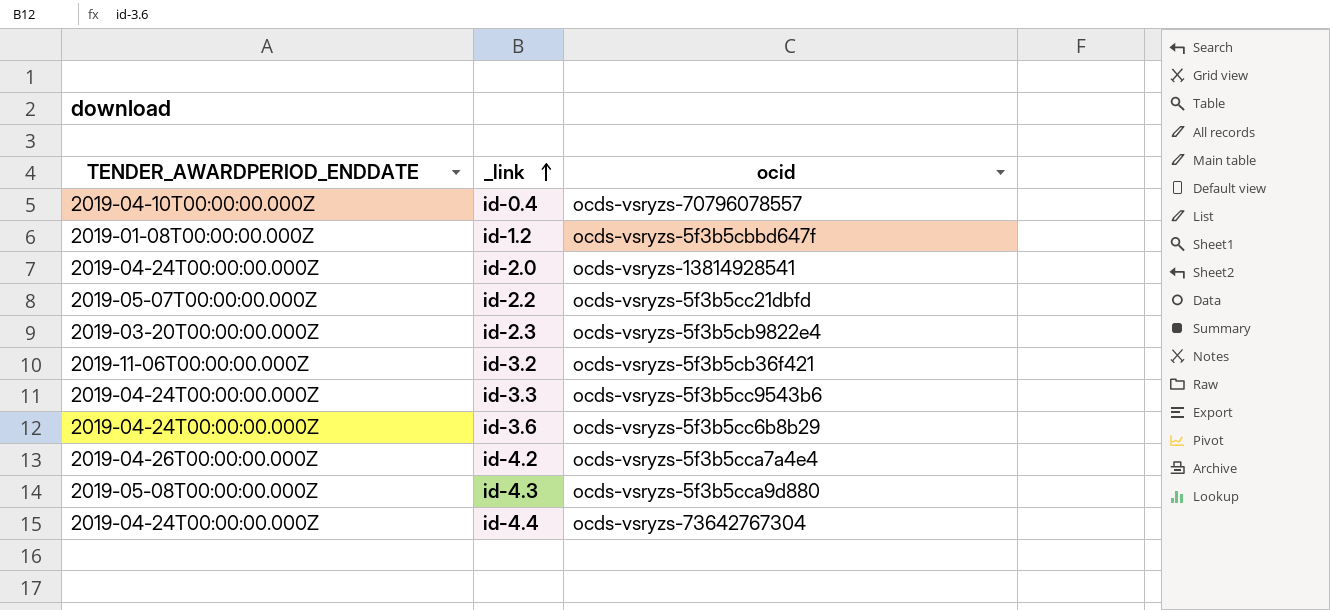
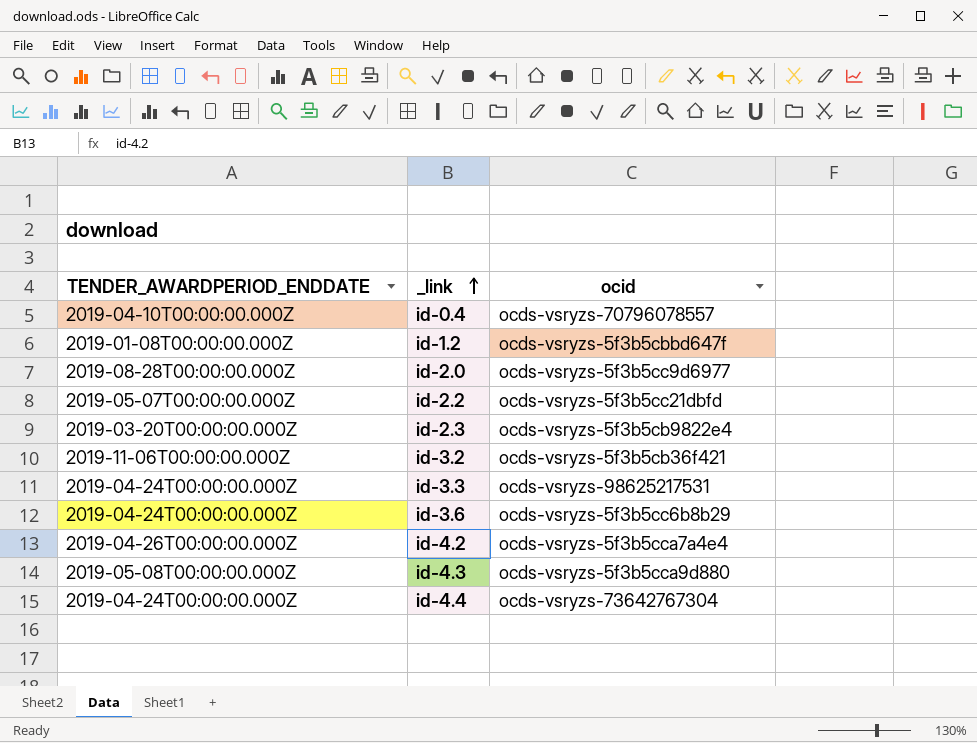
id-2.0 | TENDER_AWARDPERIOD_ENDDATE: 2019-04-24T00:00:00.000Z -> 2019-08-28T00:00:00.000Z
id-2.0 | ocid: ocds-vsryzs-13814928541 -> ocds-vsryzs-5f3b5cc9d6977
id-3.3 | ocid: ocds-vsryzs-5f3b5cc9543b6 -> ocds-vsryzs-98625217531

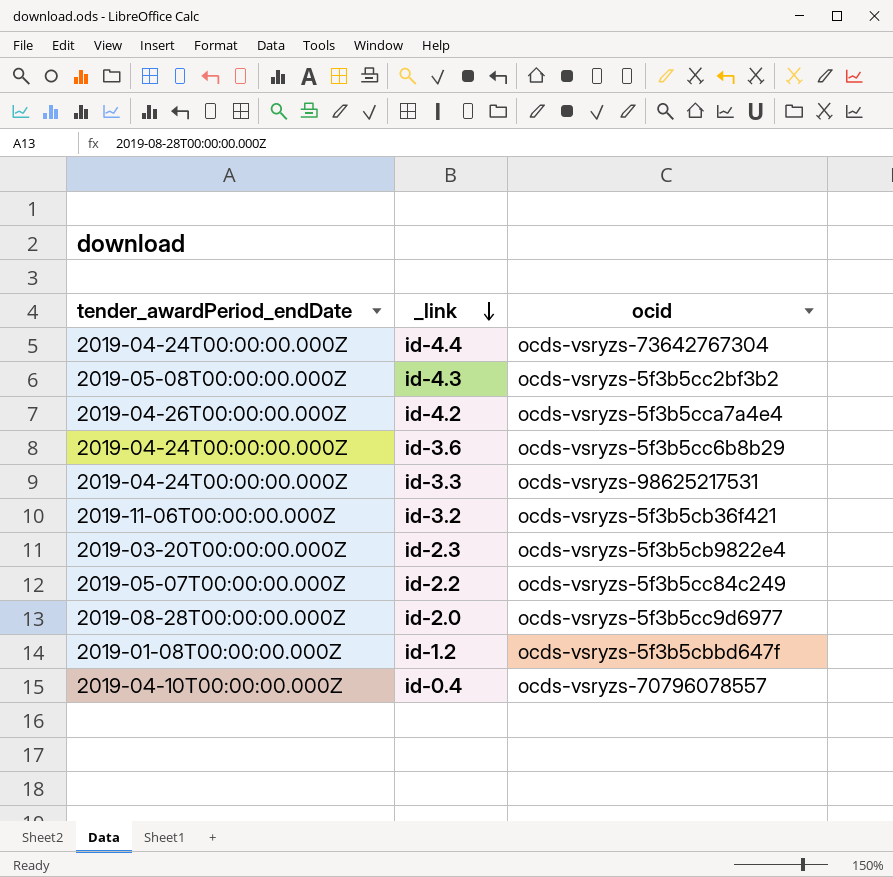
row order: _link ascending -> _link descending
column name: TENDER_AWARDPERIOD_ENDDATE -> tender_awardPeriod_endDate
id-4.3 | ocid: ocds-vsryzs-5f3b5cca9d880 -> ocds-vsryzs-5f3b5cc2bf3b2
id-2.2 | ocid: ocds-vsryzs-5f3b5cc21dbfd -> ocds-vsryzs-5f3b5cc84c249

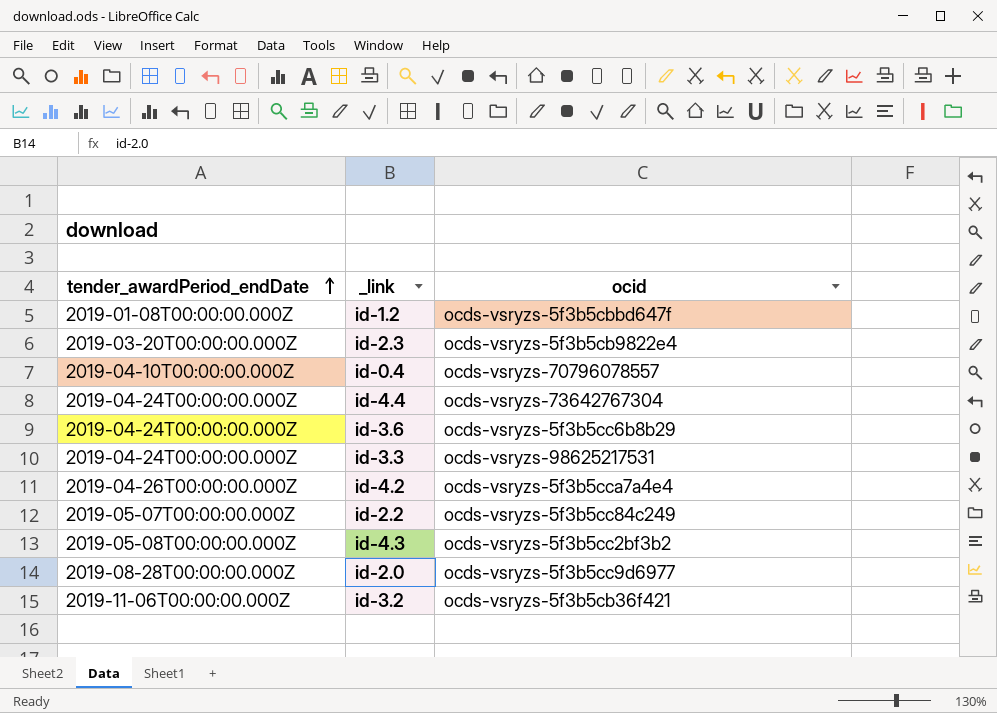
row order: _link descending -> tender_awardPeriod_endDate ascending

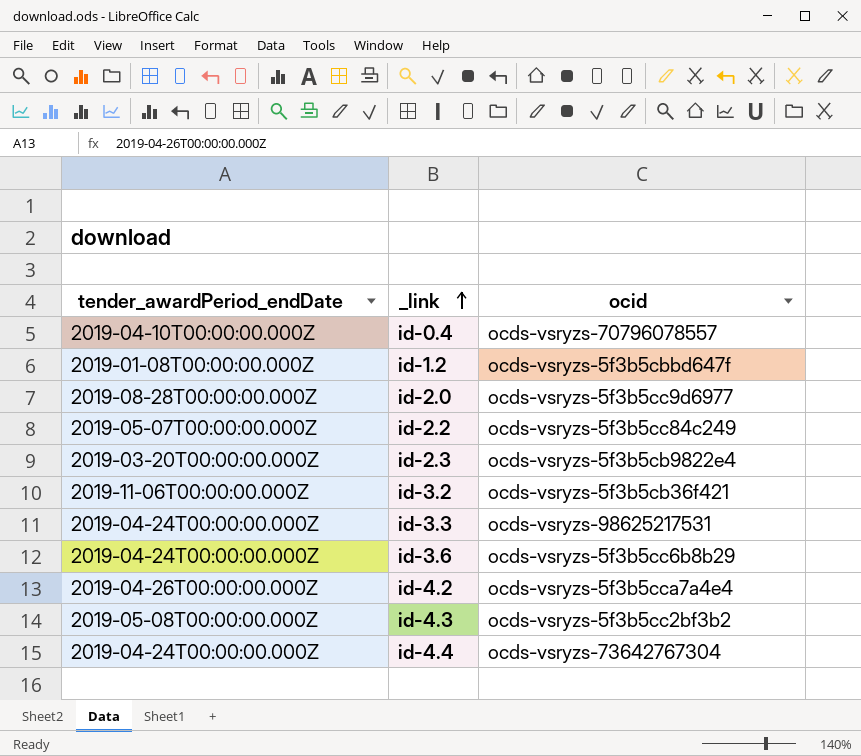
row order: tender_awardPeriod_endDate ascending -> _link ascending

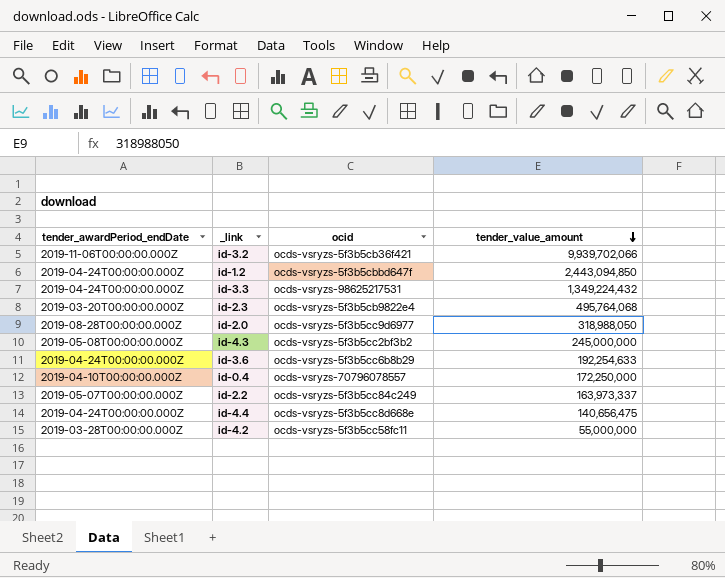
row order: _link ascending -> tender_value_amount descending
column tender_value_amount | position: none -> 4
id-1.2 | tender_awardPeriod_endDate: 2019-01-08T00:00:00.000Z -> 2019-04-24T00:00:00.000Z
id-4.4 | ocid: ocds-vsryzs-73642767304 -> ocds-vsryzs-5f3b5cc8d668e
id-4.2 | tender_awardPeriod_endDate: 2019-04-26T00:00:00.000Z -> 2019-03-28T00:00:00.000Z
id-4.2 | ocid: ocds-vsryzs-5f3b5cca7a4e4 -> ocds-vsryzs-5f3b5cc58fc11

